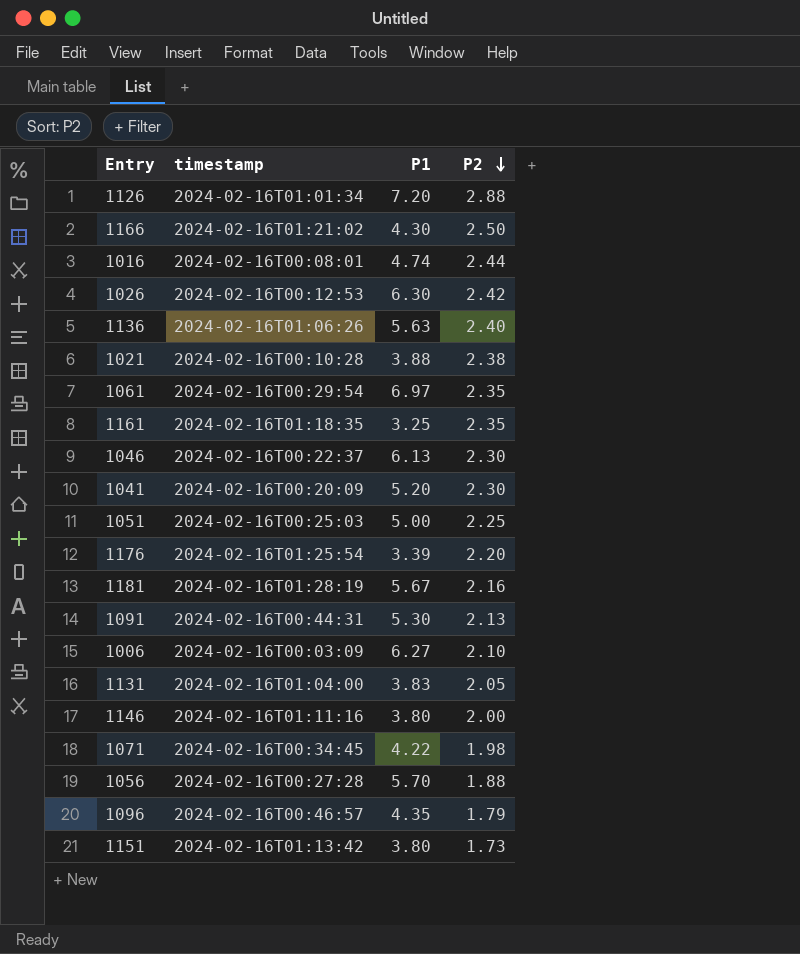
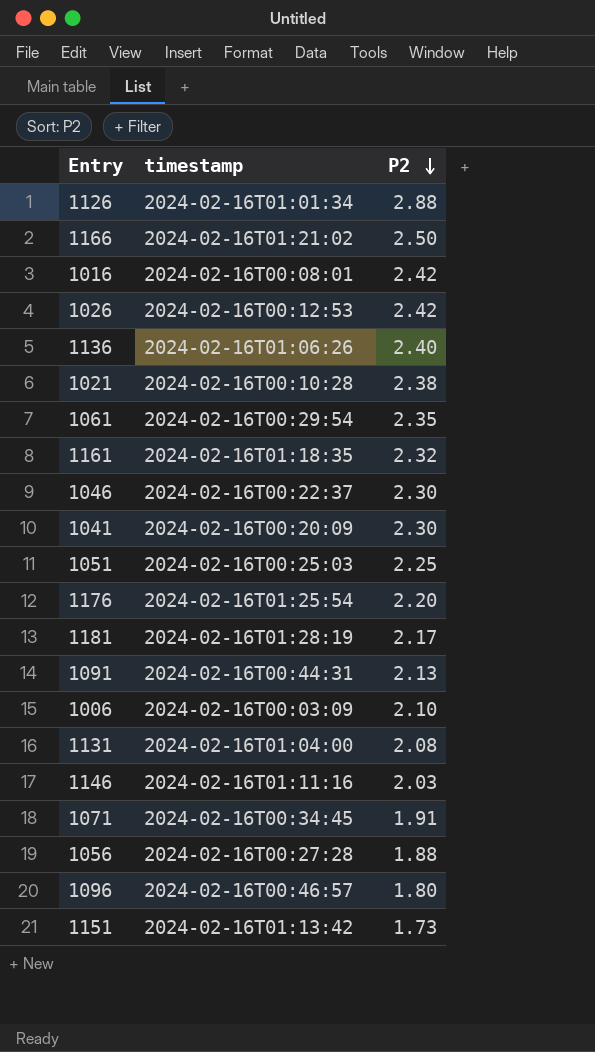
column P1 | position: 3 -> none
1016 | P2: 2.44 -> 2.42
1161 | P2: 2.35 -> 2.32
1181 | P2: 2.16 -> 2.17
1131 | P2: 2.05 -> 2.08
1146 | P2: 2.00 -> 2.03
1071 | P2: 1.98 -> 1.91
1096 | P2: 1.79 -> 1.80

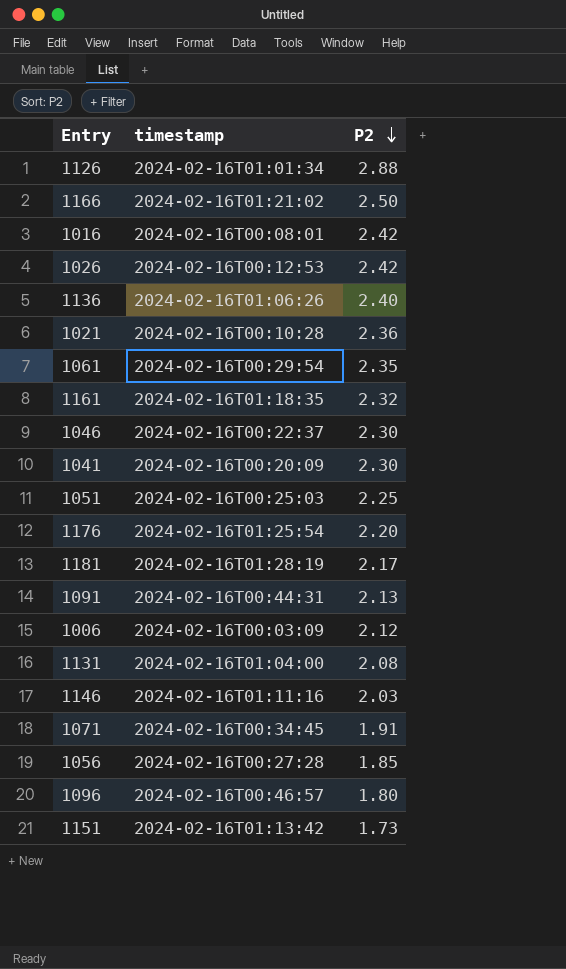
1021 | P2: 2.38 -> 2.36
1006 | P2: 2.10 -> 2.12
1056 | P2: 1.88 -> 1.85

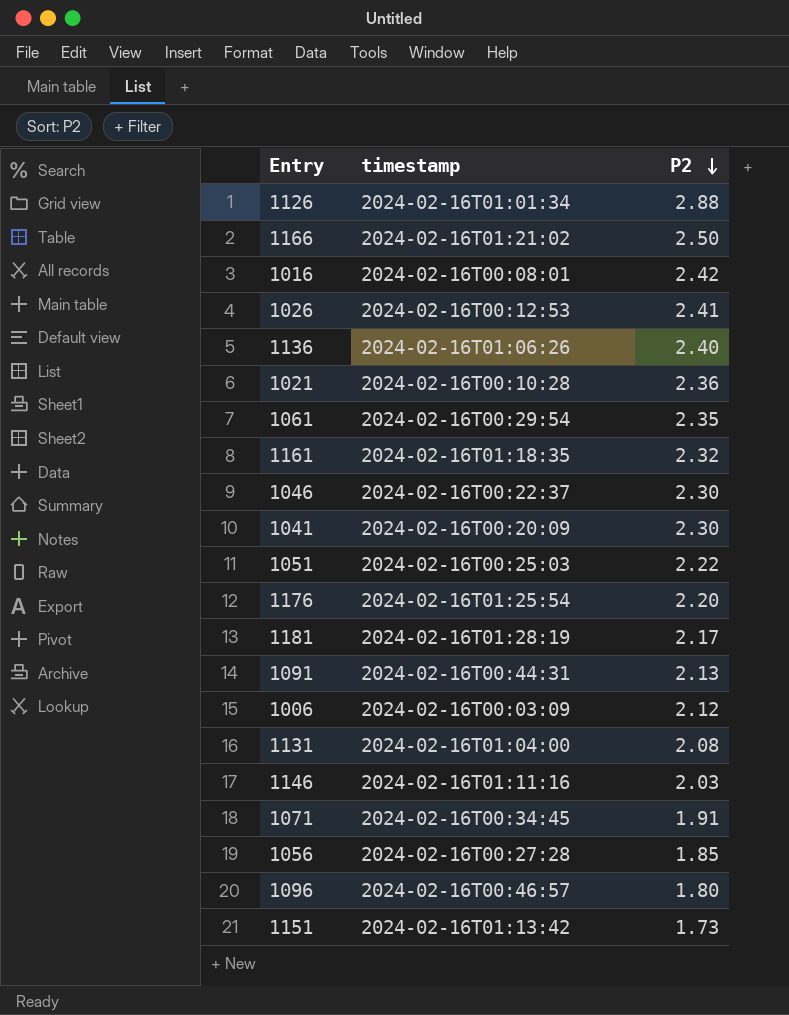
1026 | P2: 2.42 -> 2.41
1051 | P2: 2.25 -> 2.22

